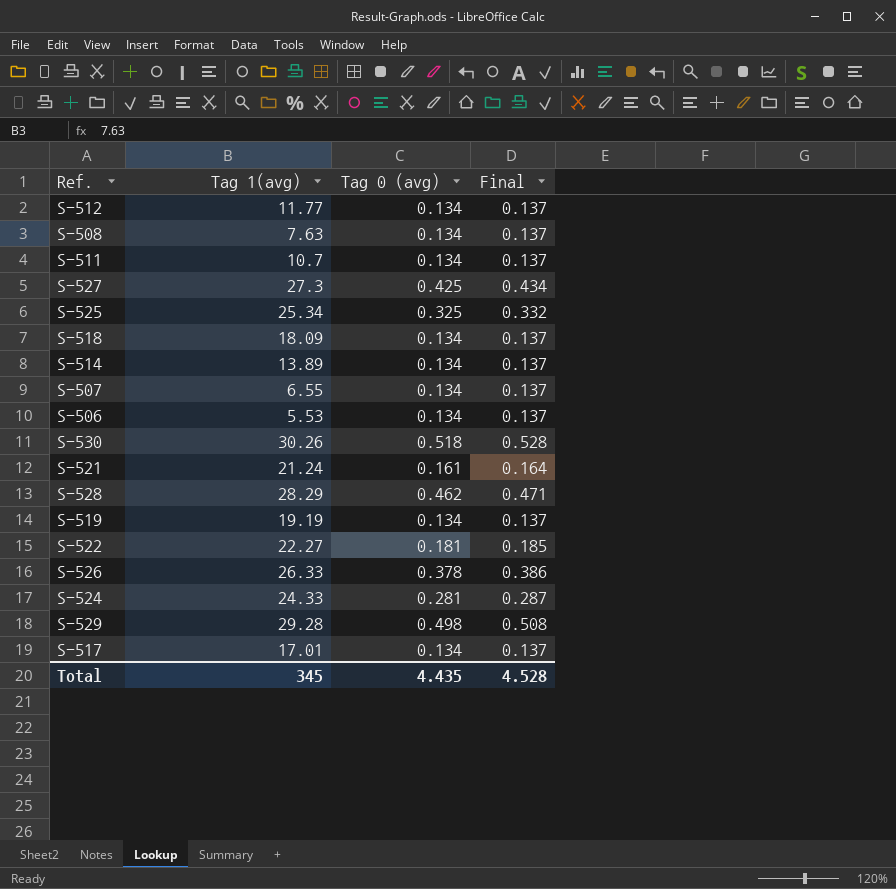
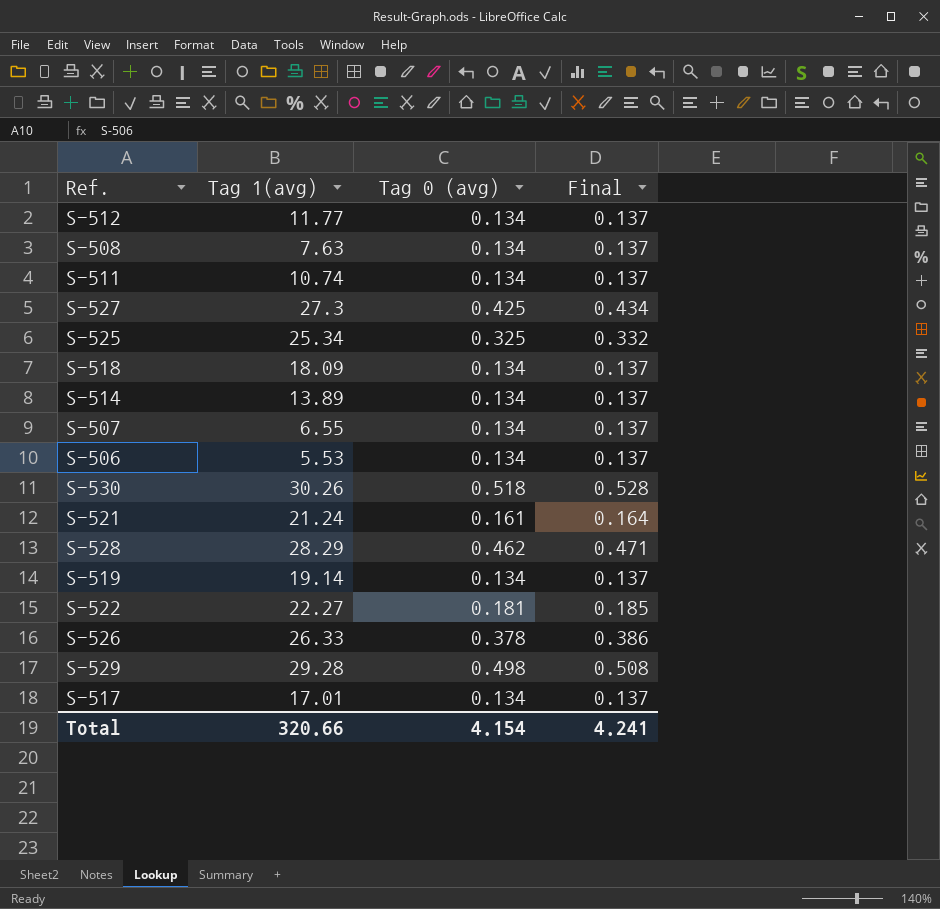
row S-524: 24.33 | 0.281 | 0.287 -> none
S-511 | Tag 1(avg): 10.7 -> 10.74
S-519 | Tag 1(avg): 19.19 -> 19.14
Total | Tag 1(avg): 345 -> 320.66
Total | Tag 0 (avg): 4.435 -> 4.154
Total | Final: 4.528 -> 4.241

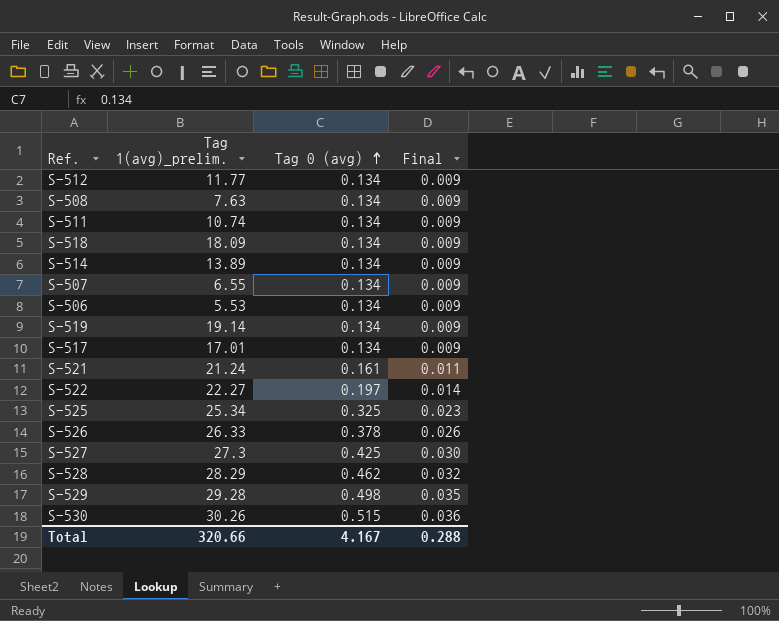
row order: none -> Tag 0 (avg) ascending
column name: Tag 1(avg) -> Tag 1(avg)_prelim.
column Final | formula: [Tag 0 (avg)] * 1.02 -> [Tag 0 (avg)] * 0.07
S-522 | Tag 0 (avg): 0.181 -> 0.197
S-530 | Tag 0 (avg): 0.518 -> 0.515
Total | Tag 0 (avg): 4.154 -> 4.167
Total | Final: 4.241 -> 0.288

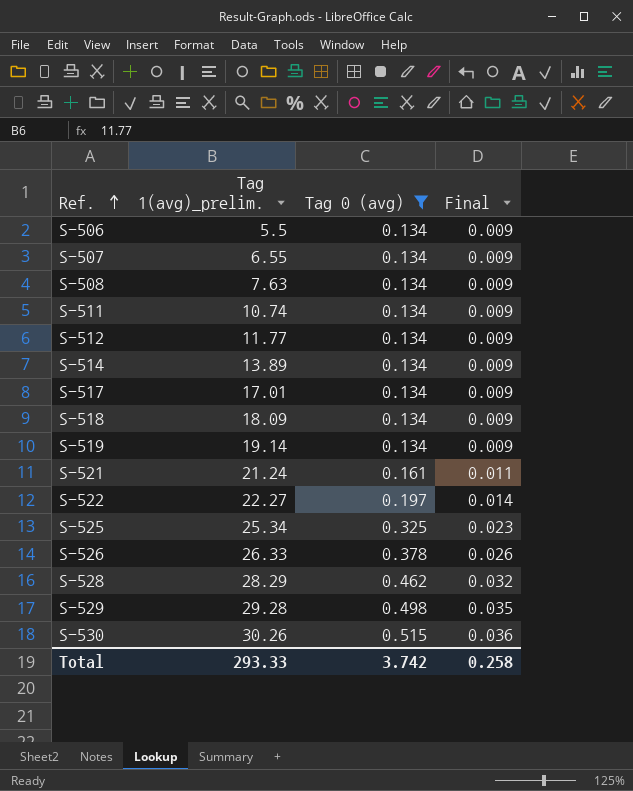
filter: none -> Tag 0 (avg) != 0.425
row order: Tag 0 (avg) ascending -> Ref. ascending
S-506 | Tag 1(avg)_prelim.: 5.53 -> 5.5
Total | Tag 1(avg)_prelim.: 320.66 -> 293.33
Total | Tag 0 (avg): 4.167 -> 3.742
Total | Final: 0.288 -> 0.258

